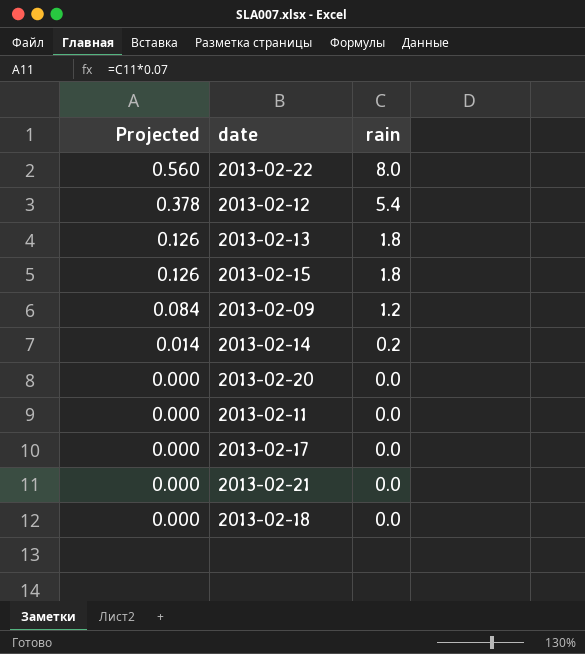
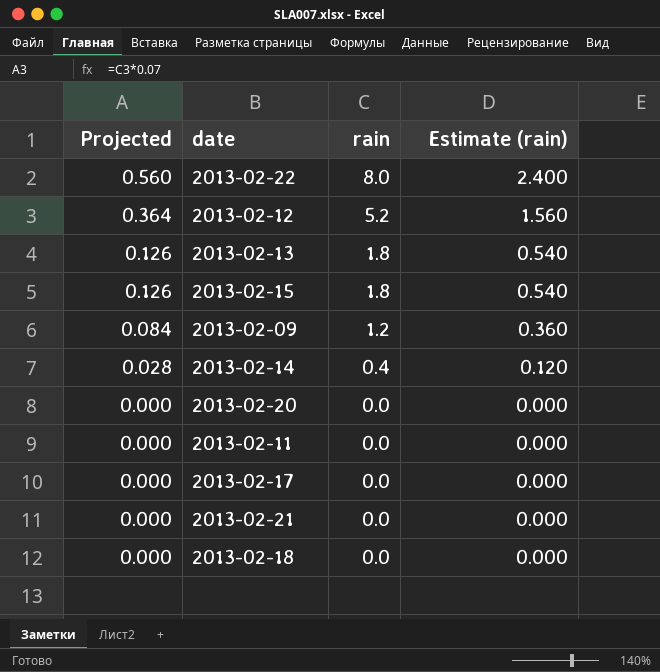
column Estimate (rain) | formula: none -> [rain] * 0.3
2013-02-12 | Projected: 0.378 -> 0.364
2013-02-12 | rain: 5.4 -> 5.2
2013-02-14 | Projected: 0.014 -> 0.028
2013-02-14 | rain: 0.2 -> 0.4

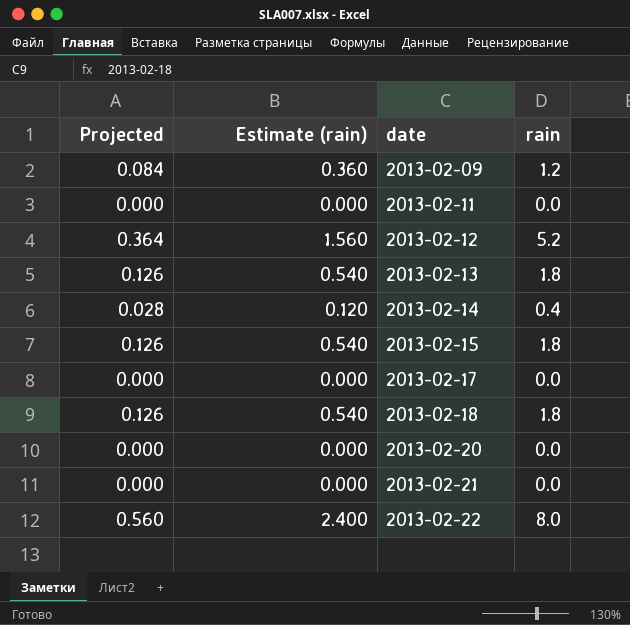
row order: Projected descending -> date ascending
column Estimate (rain) | position: 4 -> 2
2013-02-18 | Projected: 0.000 -> 0.126
2013-02-18 | Estimate (rain): 0.000 -> 0.540
2013-02-18 | rain: 0.0 -> 1.8

